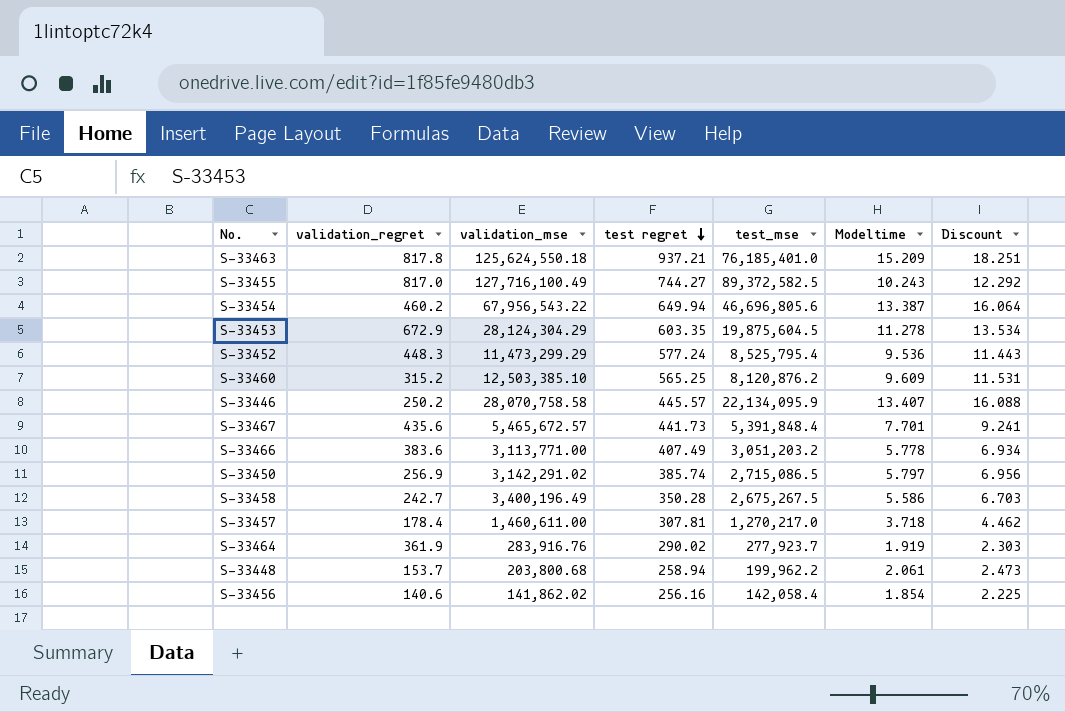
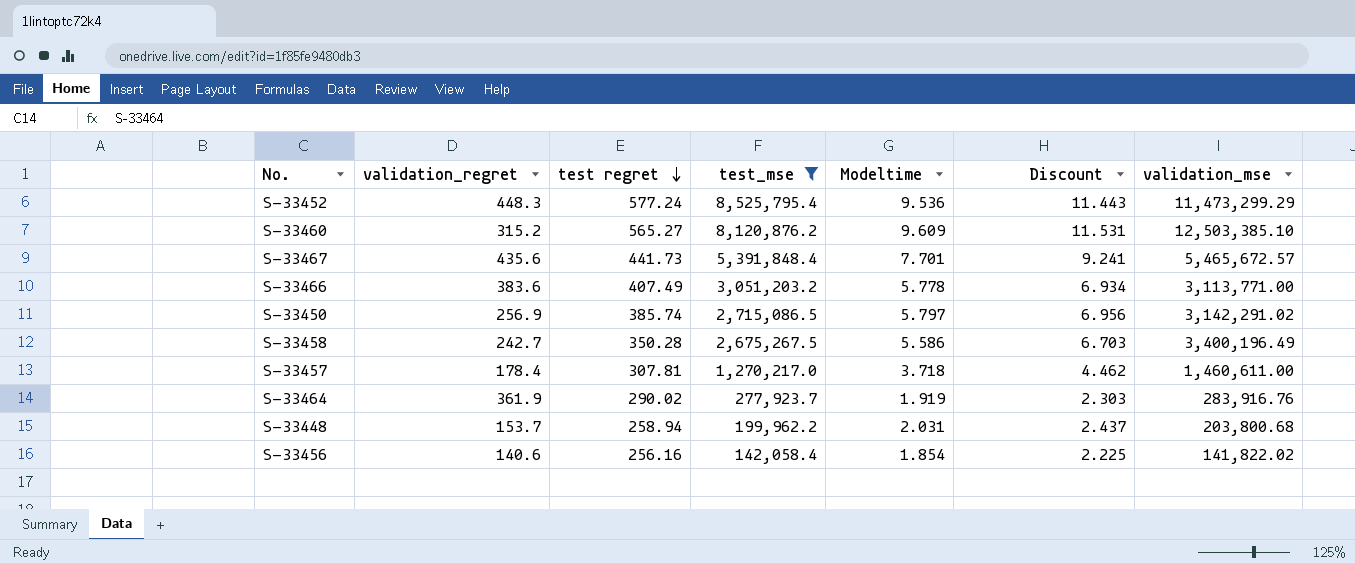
filter: none -> test_mse <= 8,525,795.4
column validation_mse | position: 3 -> 7
S-33460 | test regret: 565.25 -> 565.27
S-33448 | Modeltime: 2.061 -> 2.031
S-33448 | Discount: 2.473 -> 2.437
S-33456 | validation_mse: 141,862.02 -> 141,822.02

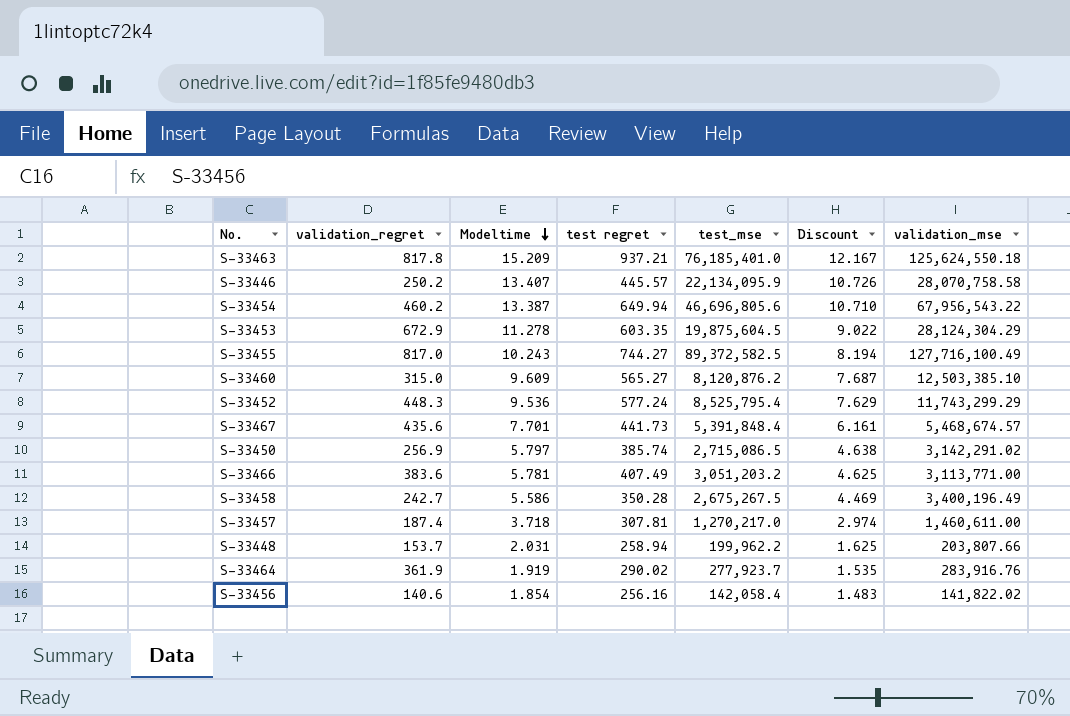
filter: test_mse <= 8,525,795.4 -> none
row order: test regret descending -> Modeltime descending
column Modeltime | position: 5 -> 3
column Discount | formula: [Modeltime] * 1.2 -> [Modeltime] * 0.8
S-33460 | validation_regret: 315.2 -> 315.0
S-33452 | validation_mse: 11,473,299.29 -> 11,743,299.29
S-33467 | validation_mse: 5,465,672.57 -> 5,468,674.57
S-33466 | Modeltime: 5.778 -> 5.781
S-33457 | validation_regret: 178.4 -> 187.4
S-33448 | validation_mse: 203,800.68 -> 203,807.66

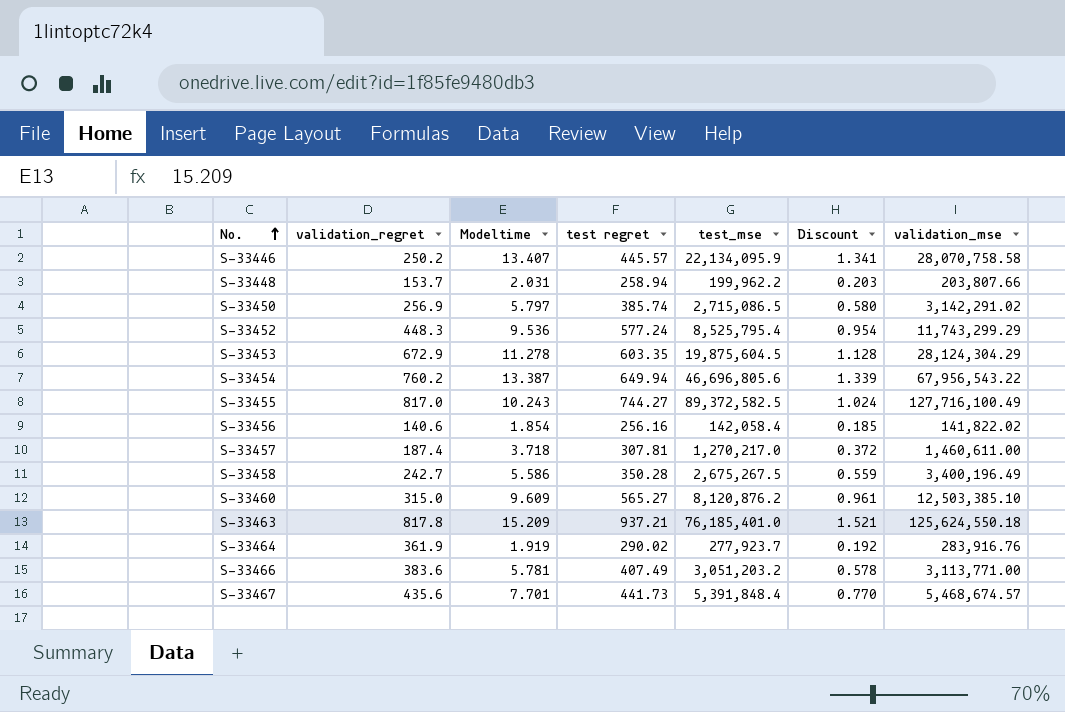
row order: Modeltime descending -> No. ascending
column Discount | formula: [Modeltime] * 0.8 -> [Modeltime] * 0.1
S-33454 | validation_regret: 460.2 -> 760.2

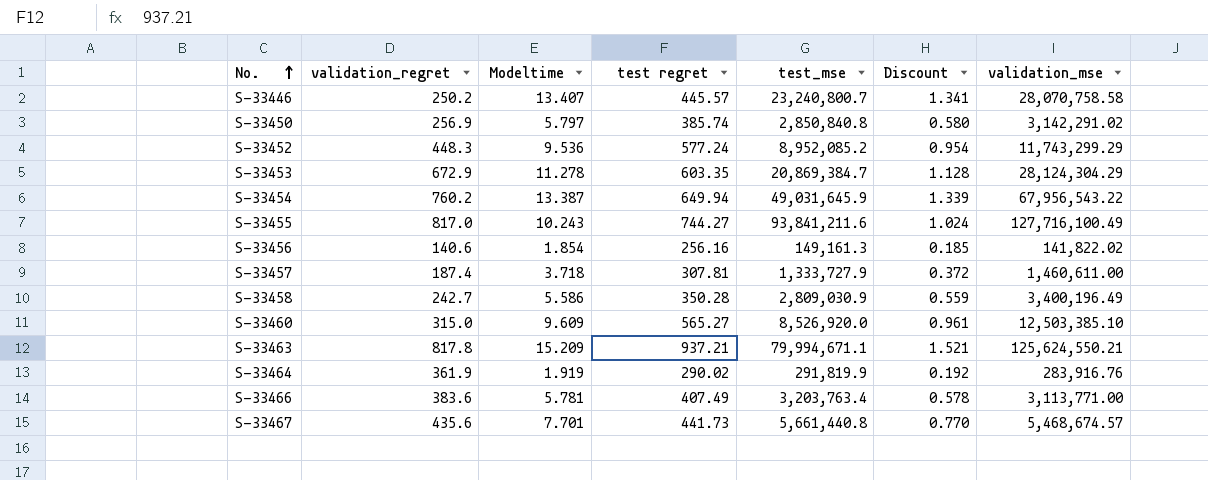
row S-33448: 153.7 | 2.031 | 258.94 | 199,962.2 | 0.203 | 203,807.66 -> none
S-33446 | test_mse: 22,134,095.9 -> 23,240,800.7
S-33450 | test_mse: 2,715,086.5 -> 2,850,840.8
S-33452 | test_mse: 8,525,795.4 -> 8,952,085.2
S-33453 | test_mse: 19,875,604.5 -> 20,869,384.7
S-33454 | test_mse: 46,696,805.6 -> 49,031,645.9
S-33455 | test_mse: 89,372,582.5 -> 93,841,211.6
S-33456 | test_mse: 142,058.4 -> 149,161.3
S-33457 | test_mse: 1,270,217.0 -> 1,333,727.9
S-33458 | test_mse: 2,675,267.5 -> 2,809,030.9
S-33460 | test_mse: 8,120,876.2 -> 8,526,920.0
S-33463 | test_mse: 76,185,401.0 -> 79,994,671.1
S-33463 | validation_mse: 125,624,550.18 -> 125,624,550.21
S-33464 | test_mse: 277,923.7 -> 291,819.9
S-33466 | test_mse: 3,051,203.2 -> 3,203,763.4
S-33467 | test_mse: 5,391,848.4 -> 5,661,440.8

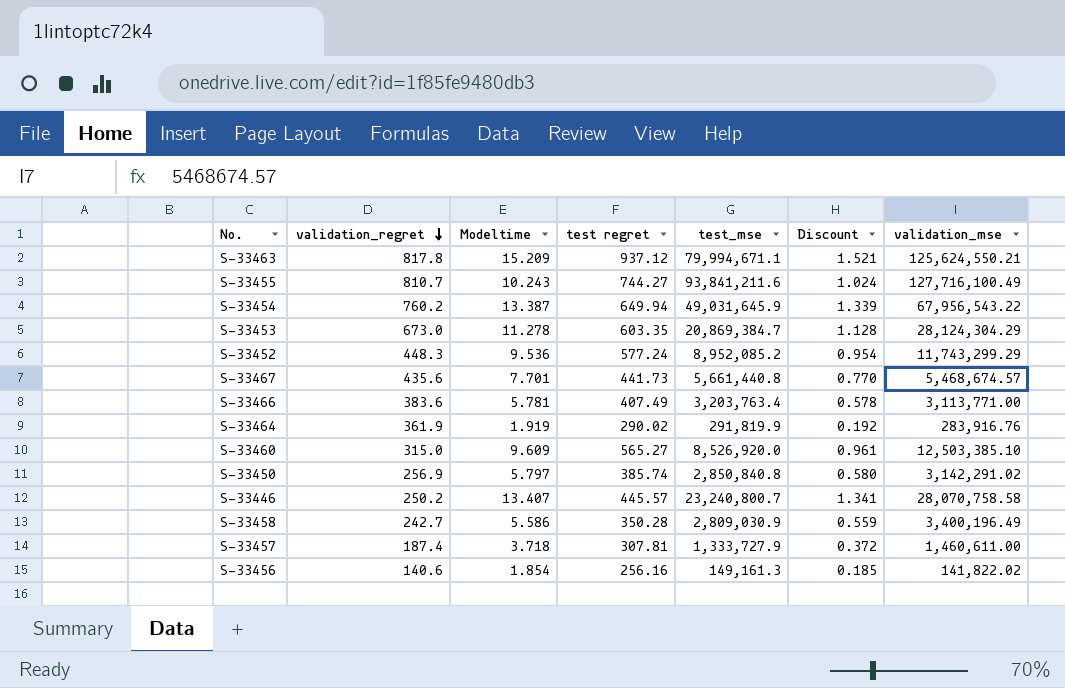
row order: No. ascending -> validation_regret descending
S-33463 | test regret: 937.21 -> 937.12
S-33455 | validation_regret: 817.0 -> 810.7
S-33453 | validation_regret: 672.9 -> 673.0

